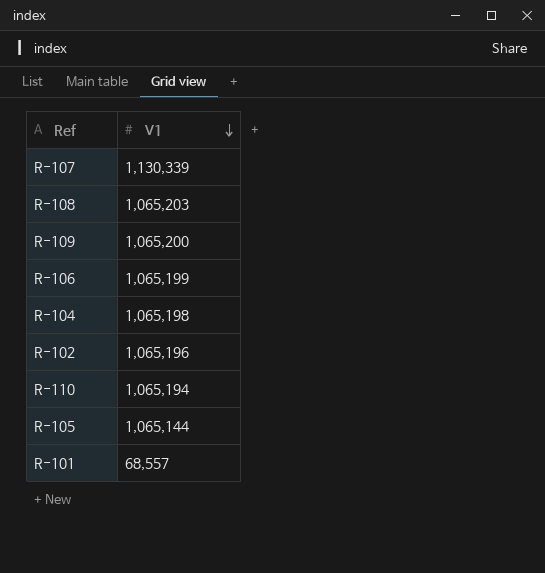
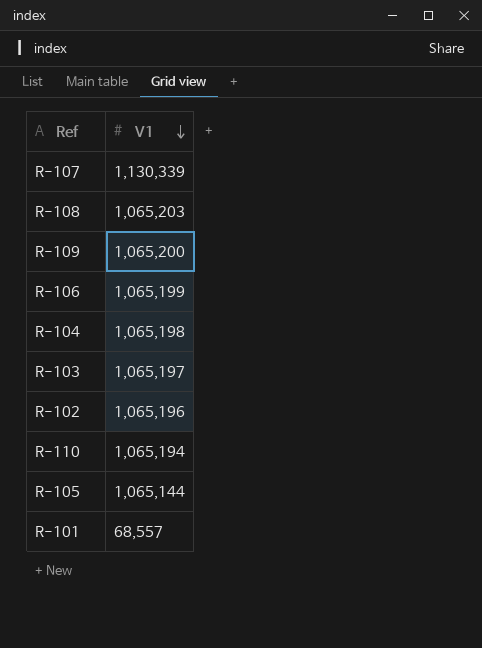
row R-103: none -> 1,065,197

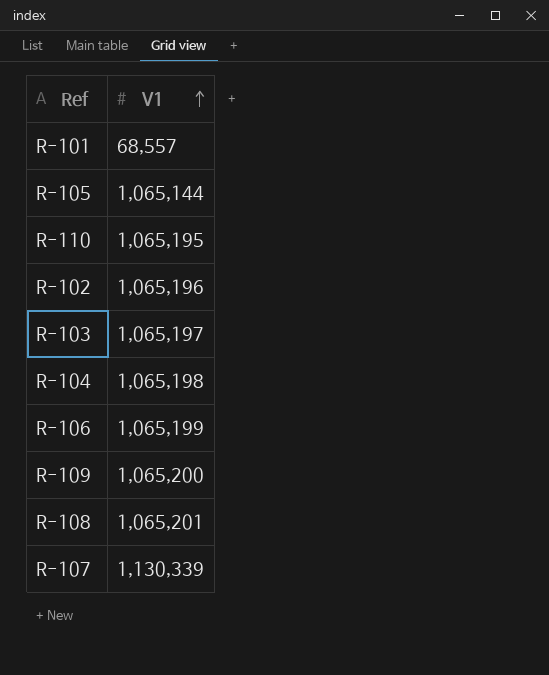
row order: V1 descending -> V1 ascending
R-110 | V1: 1,065,194 -> 1,065,195
R-108 | V1: 1,065,203 -> 1,065,201

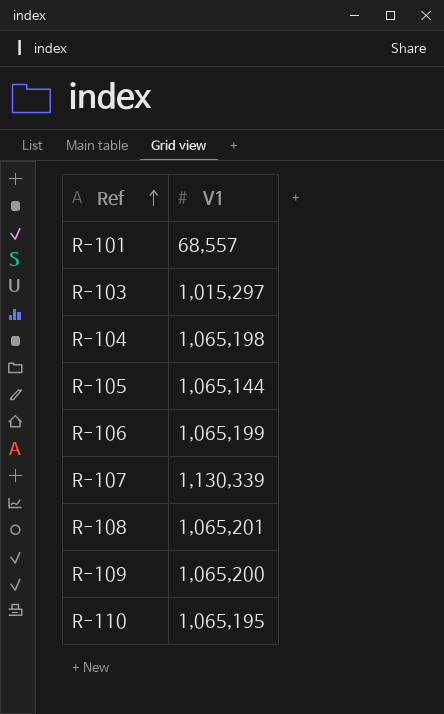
row order: V1 ascending -> Ref ascending
row R-102: 1,065,196 -> none
R-103 | V1: 1,065,197 -> 1,015,297

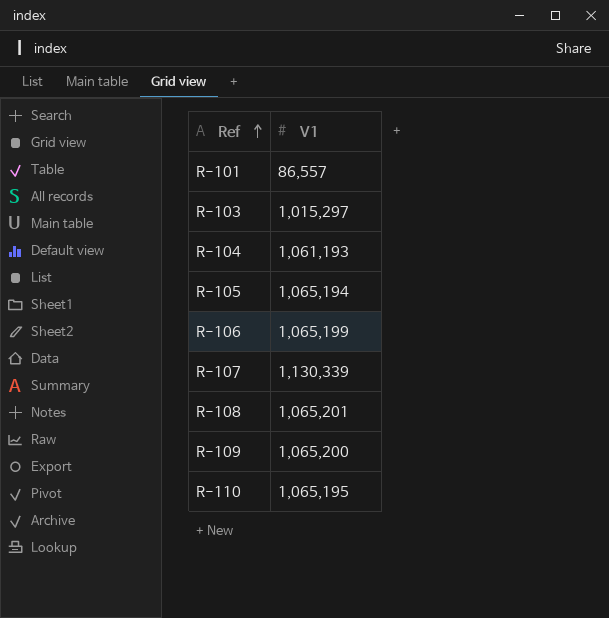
R-101 | V1: 68,557 -> 86,557
R-104 | V1: 1,065,198 -> 1,061,193
R-105 | V1: 1,065,144 -> 1,065,194

